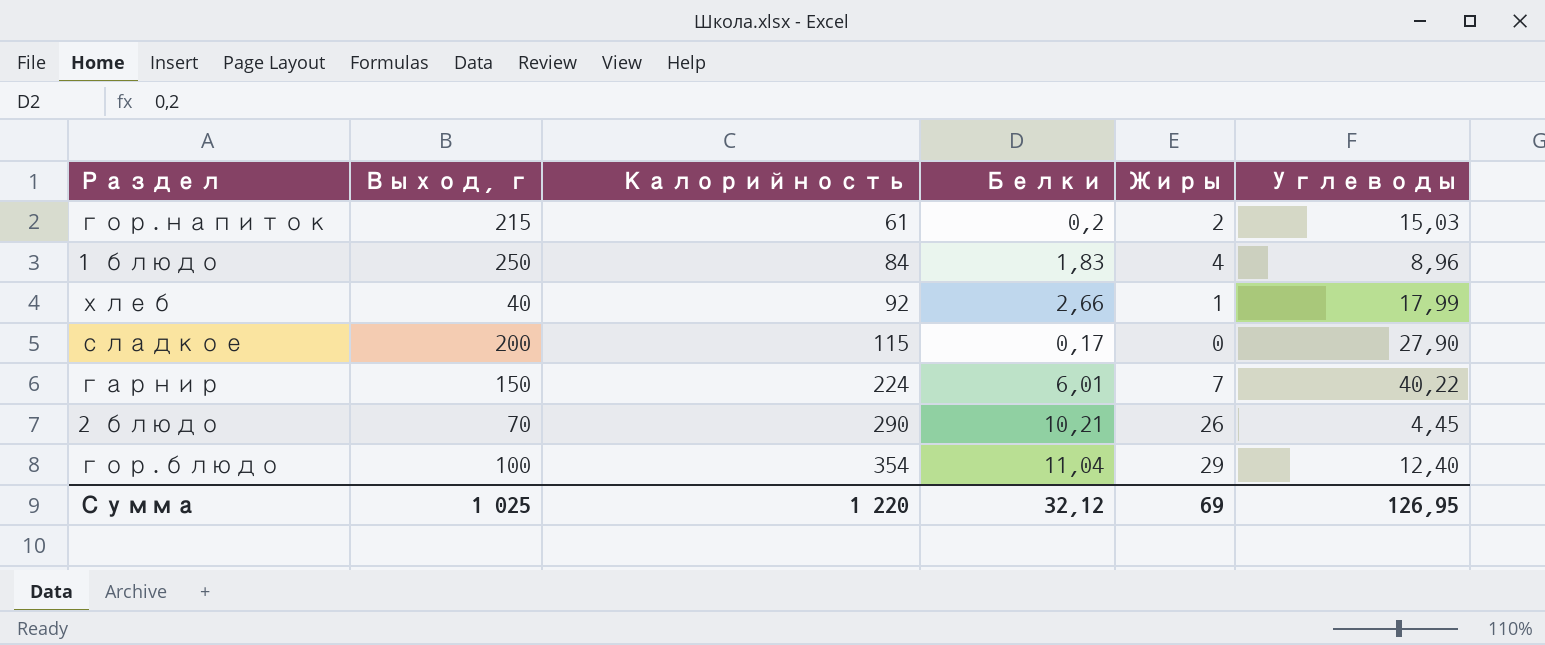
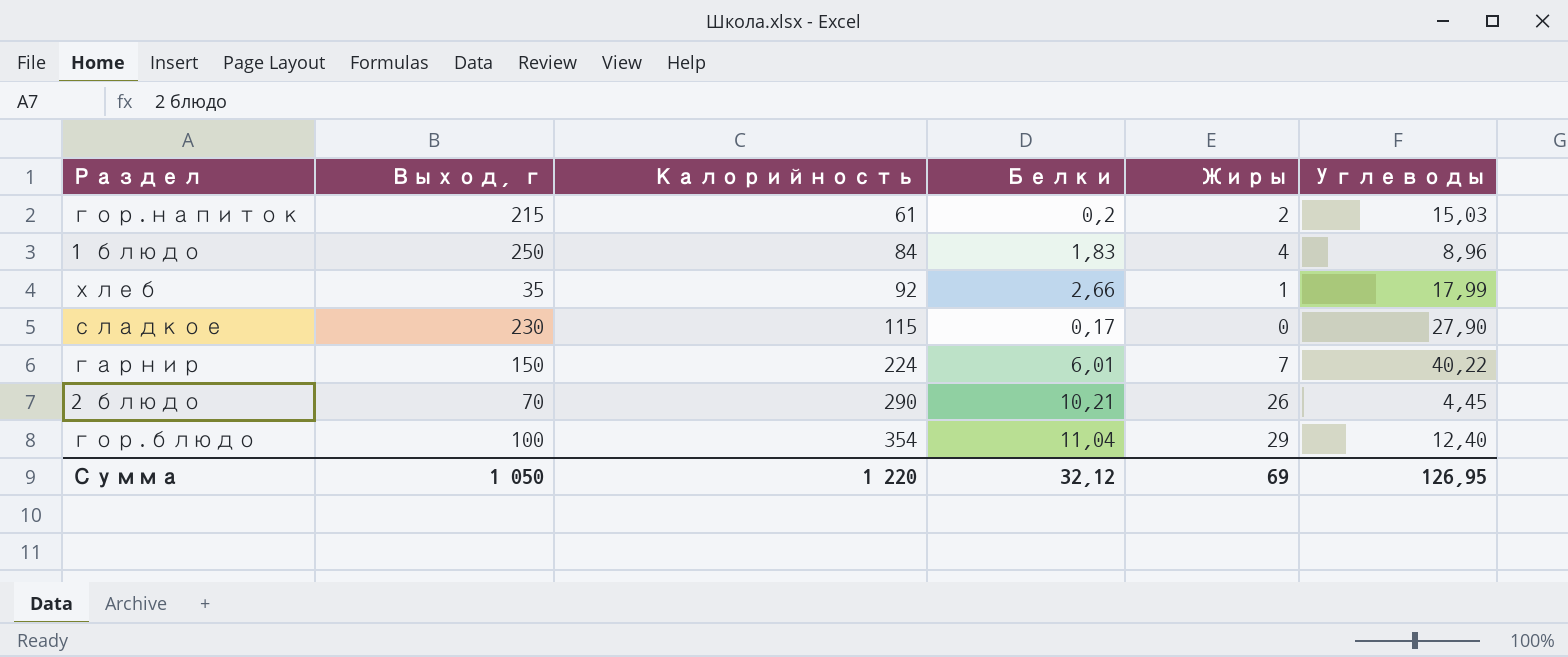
хлеб | Выход, г: 40 -> 35
сладкое | Выход, г: 200 -> 230
Сумма | Выход, г: 1 025 -> 1 050

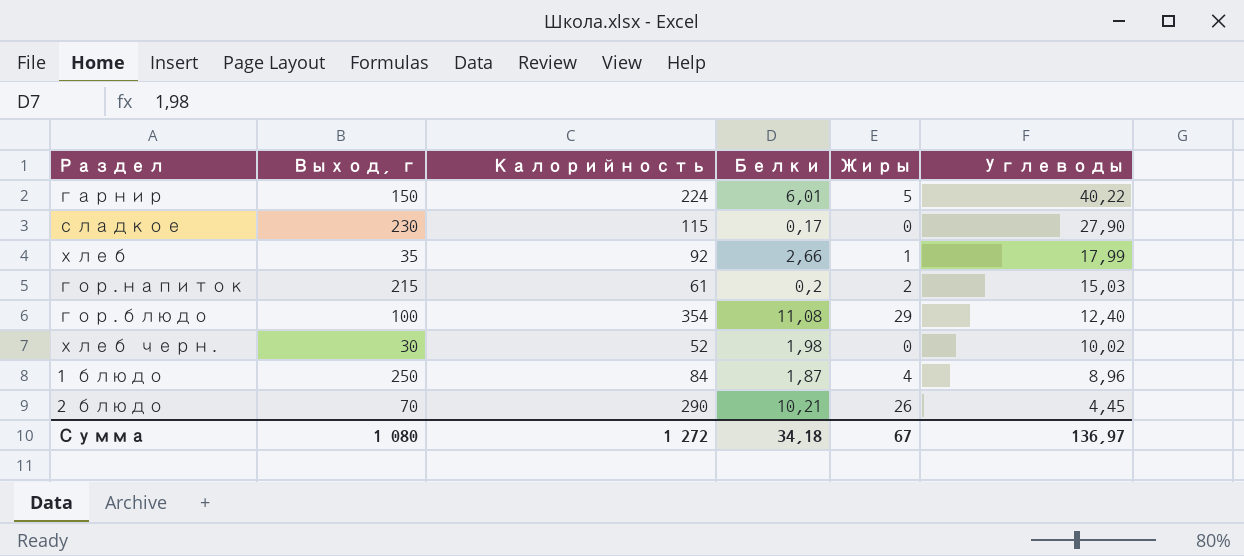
row order: Калорийность ascending -> Углеводы descending
гарнир | Жиры: 7 -> 5
гор.блюдо | Белки: 11,04 -> 11,08
row хлеб черн.: none -> 30 | 52 | 1,98 | 0 | 10,02
1 блюдо | Белки: 1,83 -> 1,87
Сумма | Выход, г: 1 050 -> 1 080
Сумма | Калорийность: 1 220 -> 1 272
Сумма | Белки: 32,12 -> 34,18
Сумма | Жиры: 69 -> 67
Сумма | Углеводы: 126,95 -> 136,97

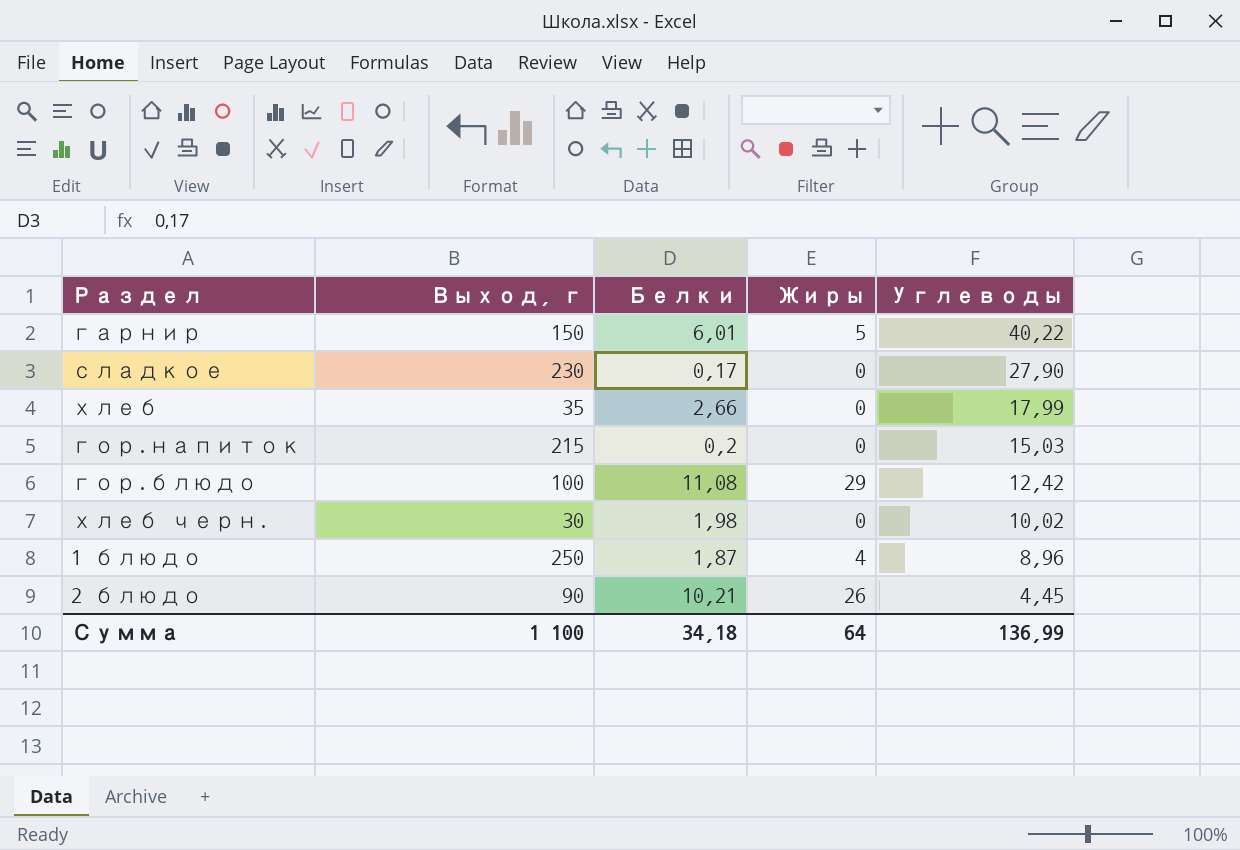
column Калорийность | position: 3 -> none
хлеб | Жиры: 1 -> 0
гор.напиток | Жиры: 2 -> 0
гор.блюдо | Углеводы: 12,40 -> 12,42
2 блюдо | Выход, г: 70 -> 90
Сумма | Выход, г: 1 080 -> 1 100
Сумма | Жиры: 67 -> 64
Сумма | Углеводы: 136,97 -> 136,99

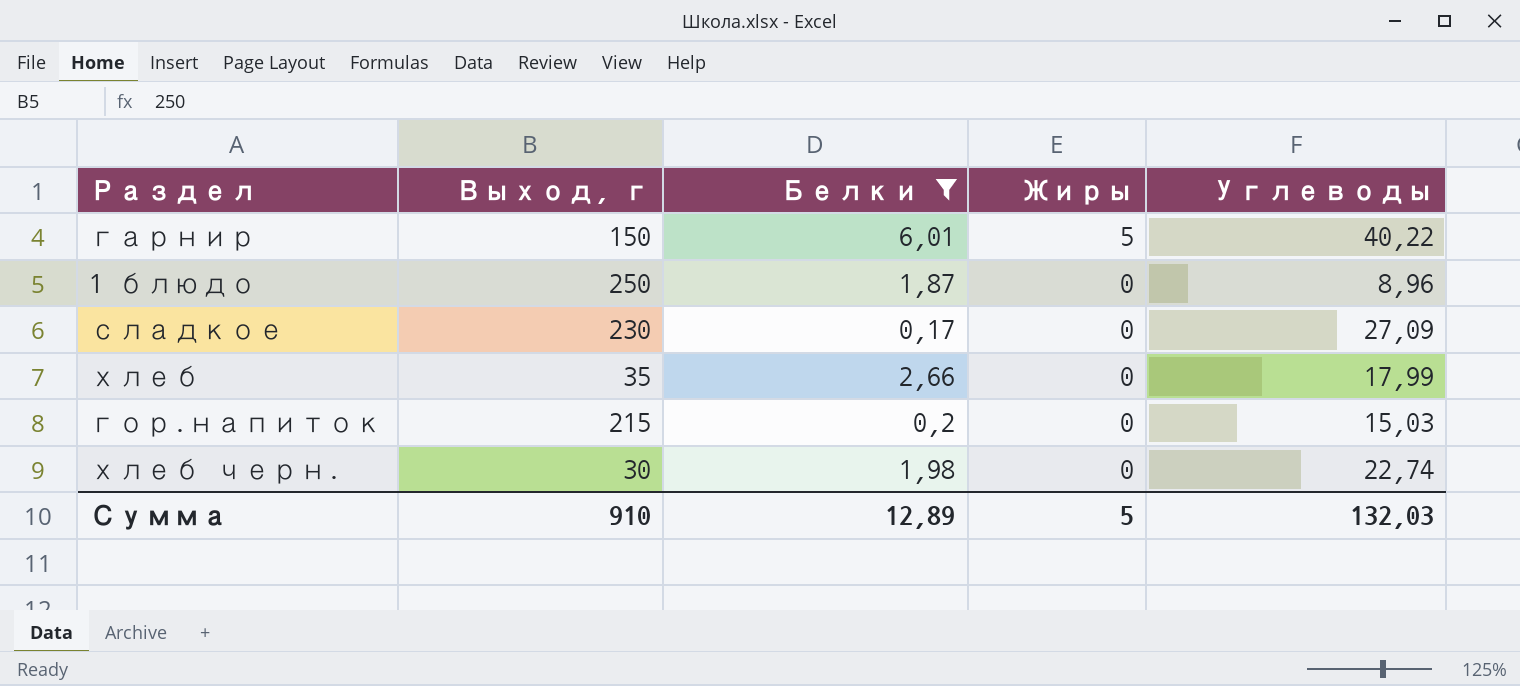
filter: none -> Белки <= 6,01
row order: Углеводы descending -> Жиры descending
1 блюдо | Жиры: 4 -> 0
сладкое | Углеводы: 27,90 -> 27,09
хлеб черн. | Углеводы: 10,02 -> 22,74
Сумма | Выход, г: 1 100 -> 910
Сумма | Белки: 34,18 -> 12,89
Сумма | Жиры: 64 -> 5
Сумма | Углеводы: 136,99 -> 132,03

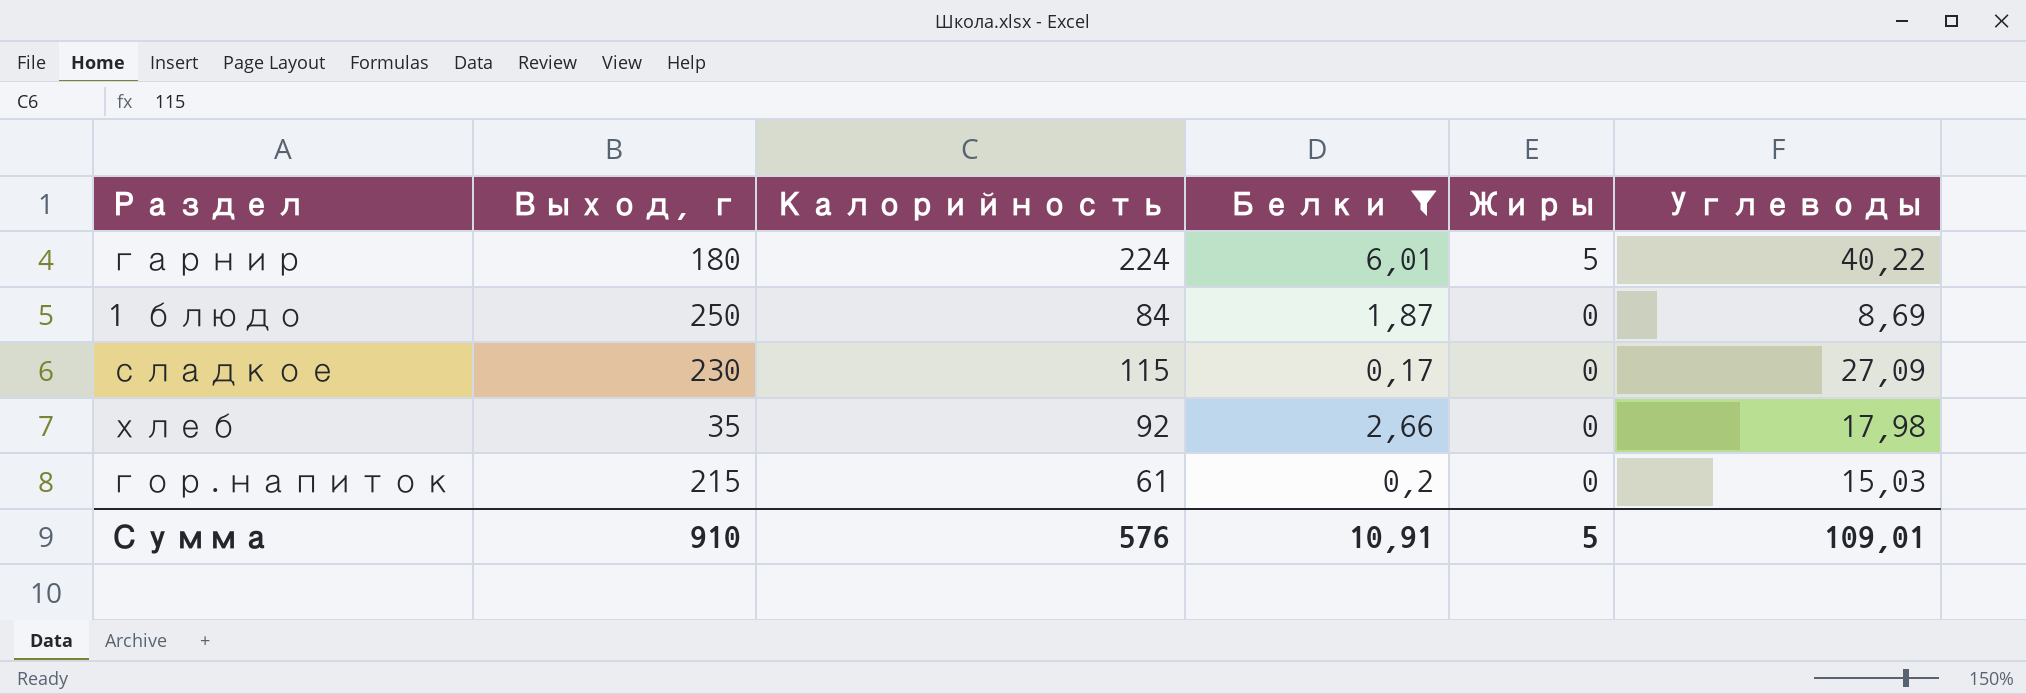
column Калорийность | position: none -> 3
row хлеб черн.: 30 | 1,98 | 0 | 22,74 -> none
гарнир | Выход, г: 150 -> 180
1 блюдо | Углеводы: 8,96 -> 8,69
хлеб | Углеводы: 17,99 -> 17,98
Сумма | Белки: 12,89 -> 10,91
Сумма | Углеводы: 132,03 -> 109,01

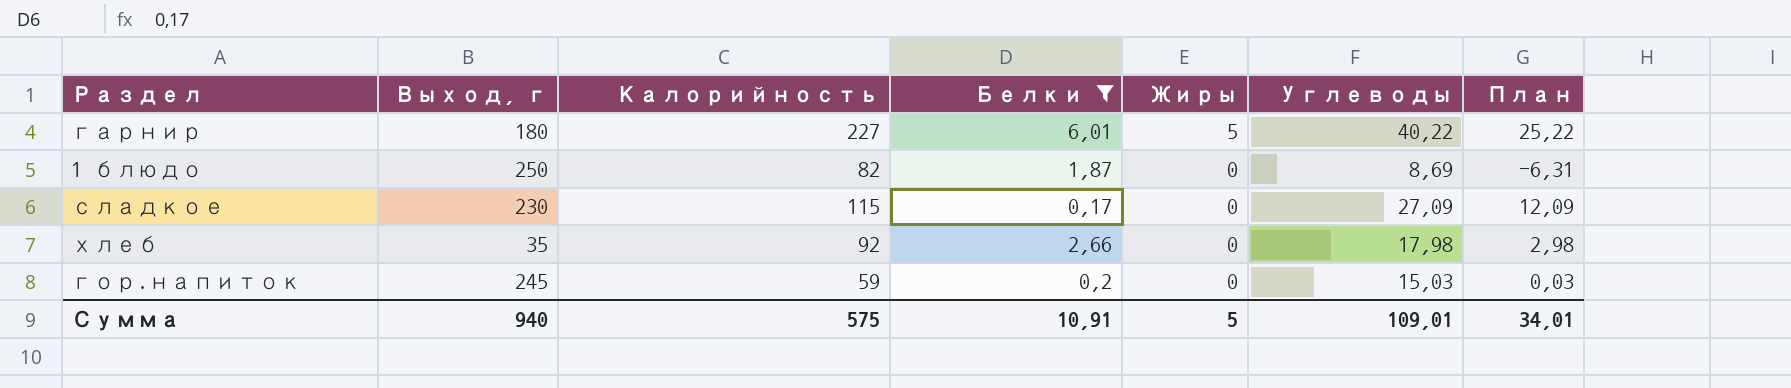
column План | formula: none -> [Углеводы] - 15
гарнир | Калорийность: 224 -> 227
1 блюдо | Калорийность: 84 -> 82
гор.напиток | Выход, г: 215 -> 245
гор.напиток | Калорийность: 61 -> 59
Сумма | Выход, г: 910 -> 940
Сумма | Калорийность: 576 -> 575

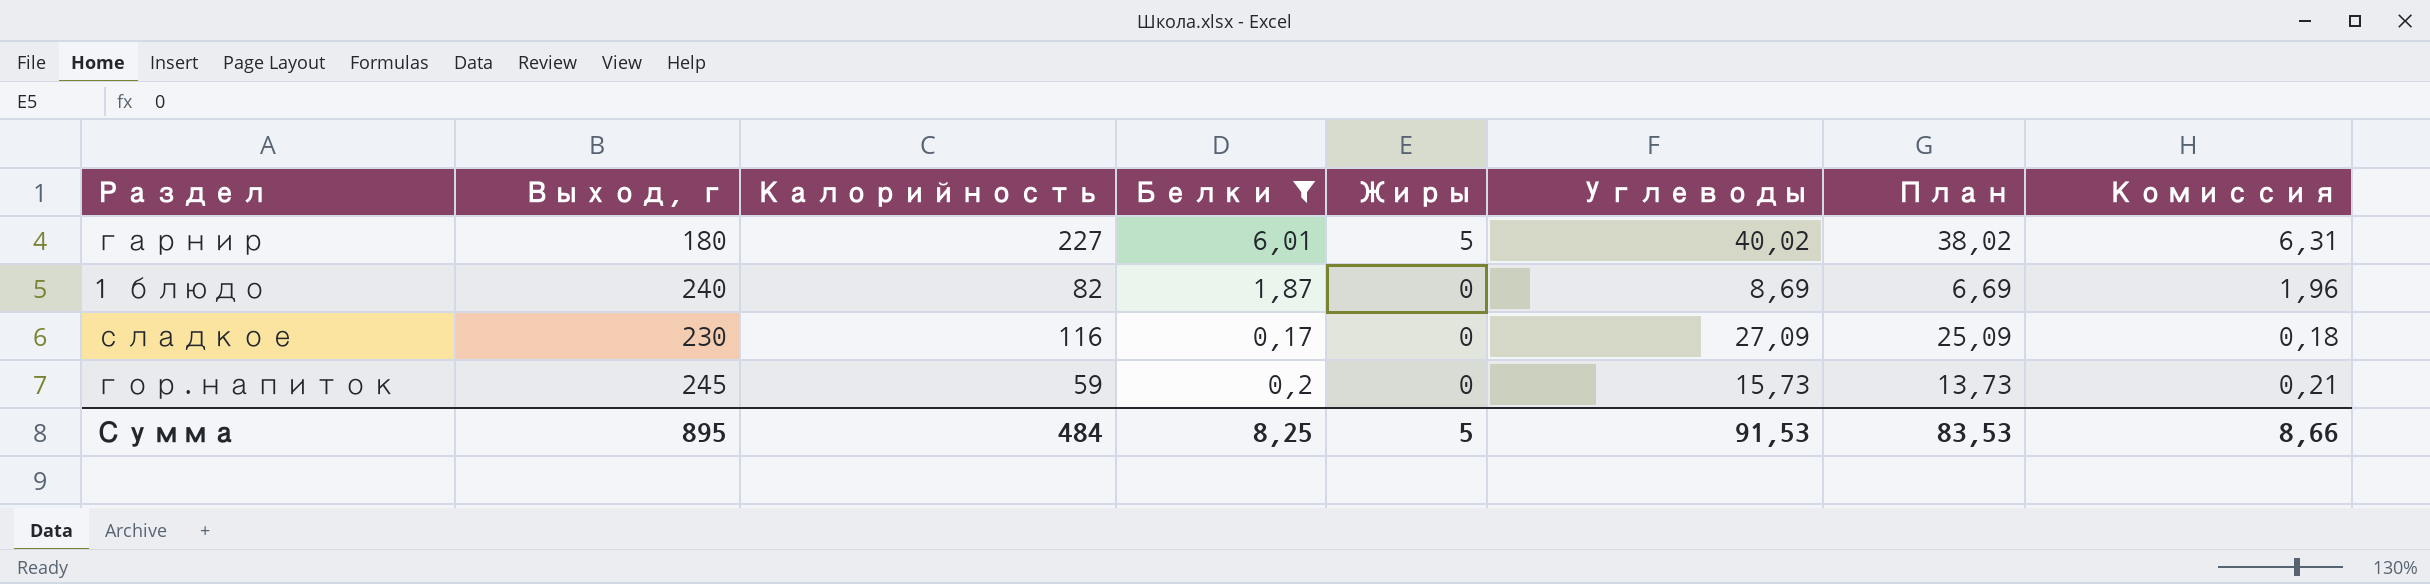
column План | formula: [Углеводы] - 15 -> [Углеводы] - 2
column Комиссия | formula: none -> [Белки] * 1,05
row хлеб: 35 | 92 | 2,66 | 0 | 17,98 | 2,98 -> none
гарнир | Углеводы: 40,22 -> 40,02
1 блюдо | Выход, г: 250 -> 240
сладкое | Калорийность: 115 -> 116
гор.напиток | Углеводы: 15,03 -> 15,73
Сумма | Выход, г: 940 -> 895
Сумма | Калорийность: 575 -> 484
Сумма | Белки: 10,91 -> 8,25
Сумма | Углеводы: 109,01 -> 91,53
Сумма | План: 34,01 -> 83,53

